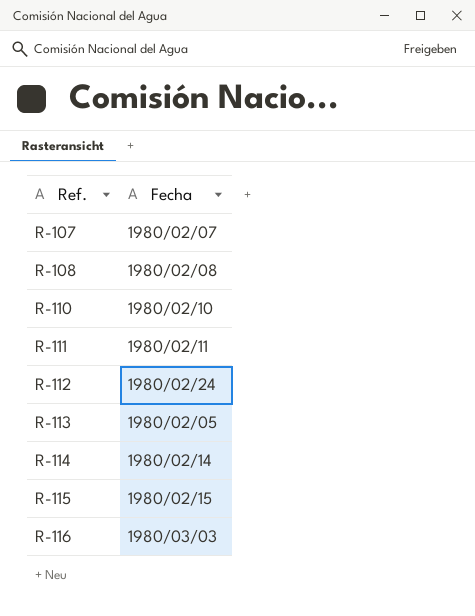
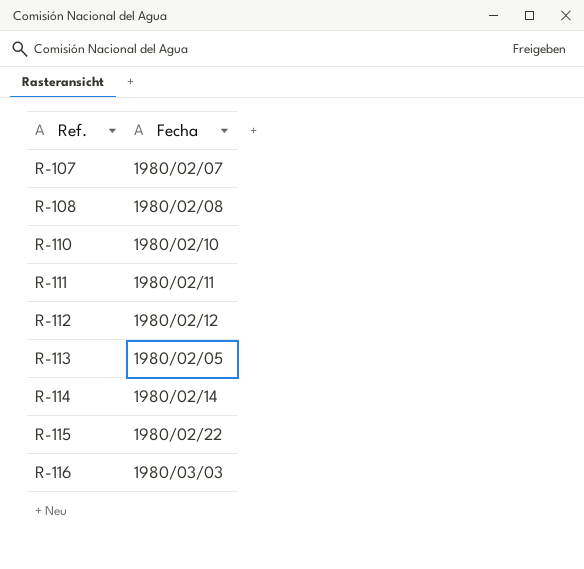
R-112 | Fecha: 1980/02/24 -> 1980/02/12
R-115 | Fecha: 1980/02/15 -> 1980/02/22

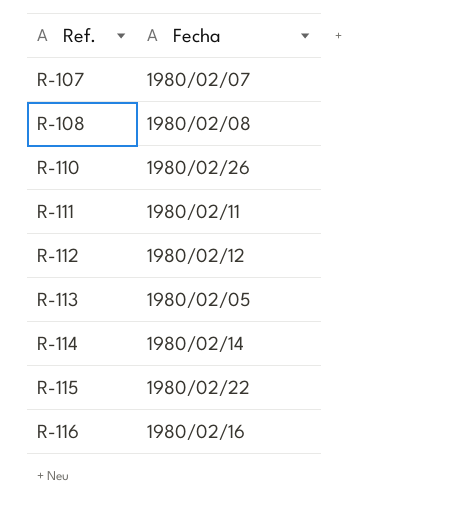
R-110 | Fecha: 1980/02/10 -> 1980/02/26
R-116 | Fecha: 1980/03/03 -> 1980/02/16

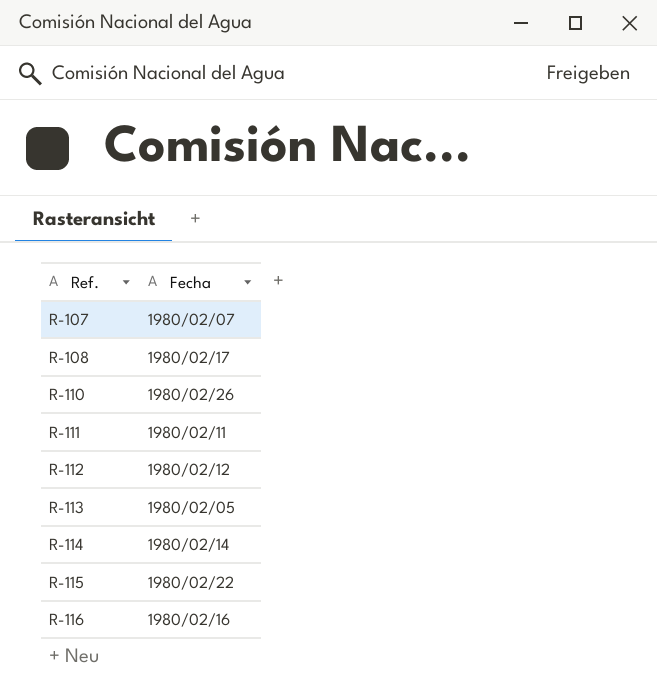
R-108 | Fecha: 1980/02/08 -> 1980/02/17

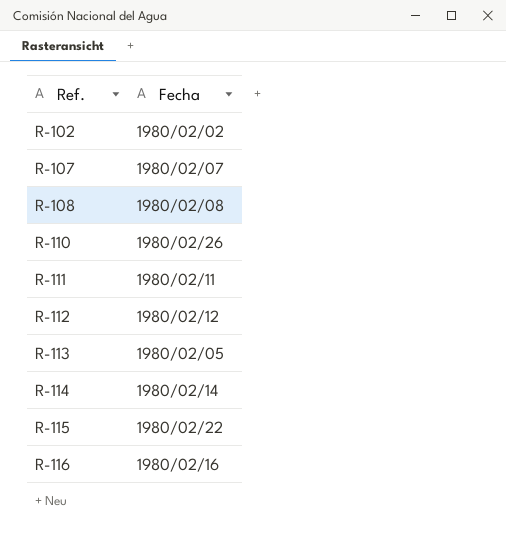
row R-102: none -> 1980/02/02
R-108 | Fecha: 1980/02/17 -> 1980/02/08

